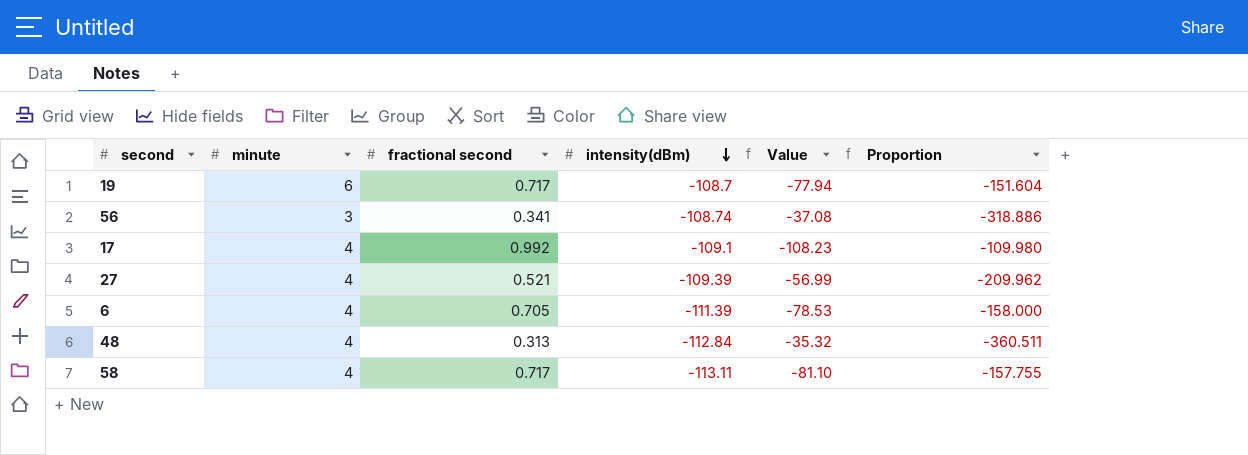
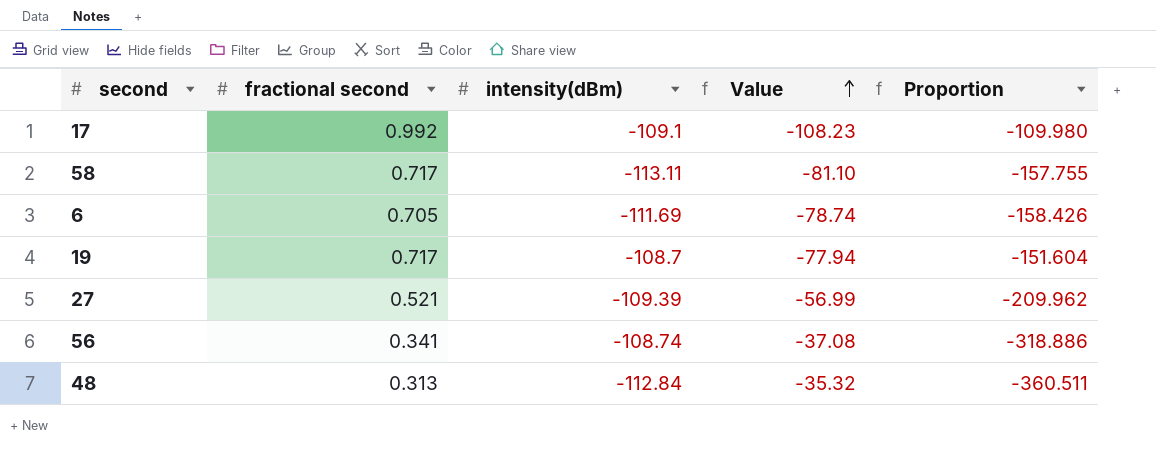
row order: intensity(dBm) descending -> Value ascending
column minute | position: 2 -> none
6 | intensity(dBm): -111.39 -> -111.69
6 | Value: -78.53 -> -78.74
6 | Proportion: -158.000 -> -158.426

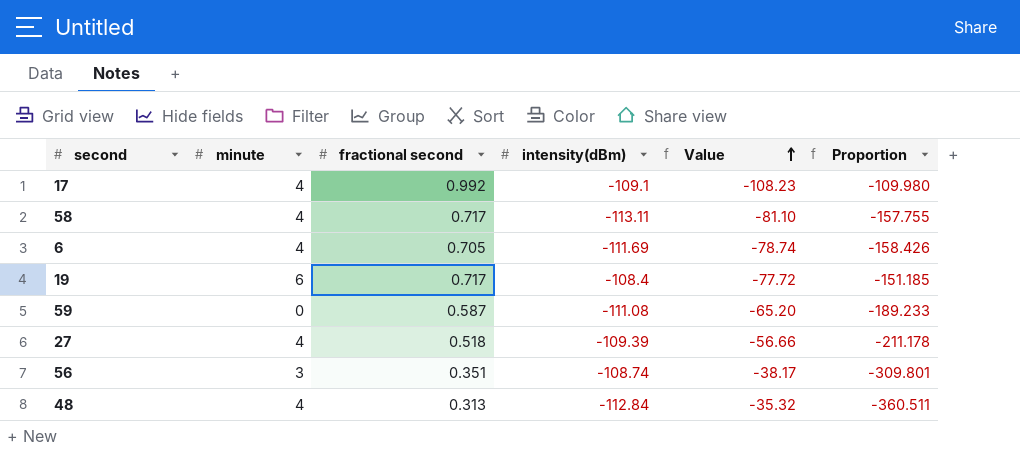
column minute | position: none -> 2
19 | intensity(dBm): -108.7 -> -108.4
19 | Value: -77.94 -> -77.72
19 | Proportion: -151.604 -> -151.185
row 59: none -> 0 | 0.587 | -111.08 | -65.20 | -189.233
27 | fractional second: 0.521 -> 0.518
27 | Value: -56.99 -> -56.66
27 | Proportion: -209.962 -> -211.178
56 | fractional second: 0.341 -> 0.351
56 | Value: -37.08 -> -38.17
56 | Proportion: -318.886 -> -309.801

